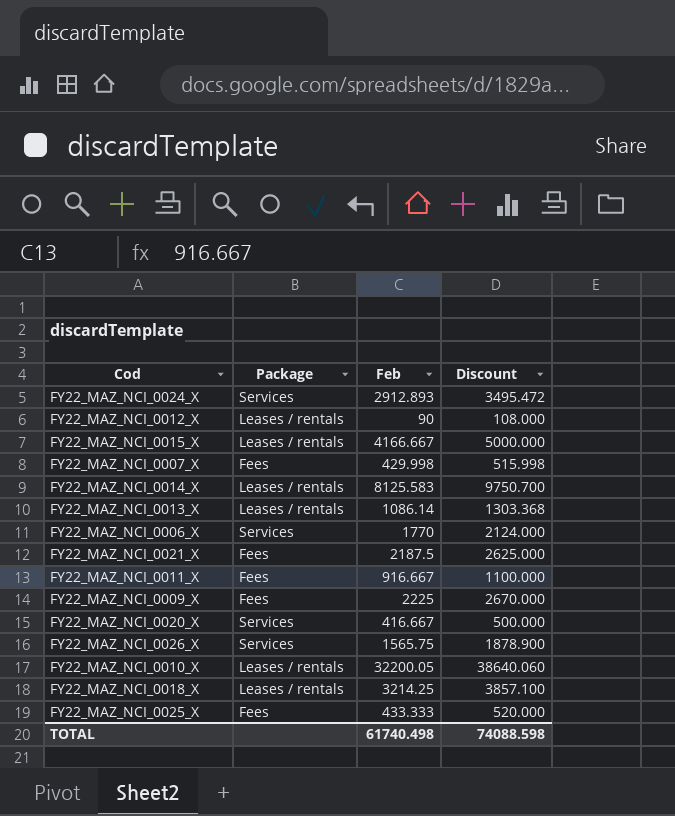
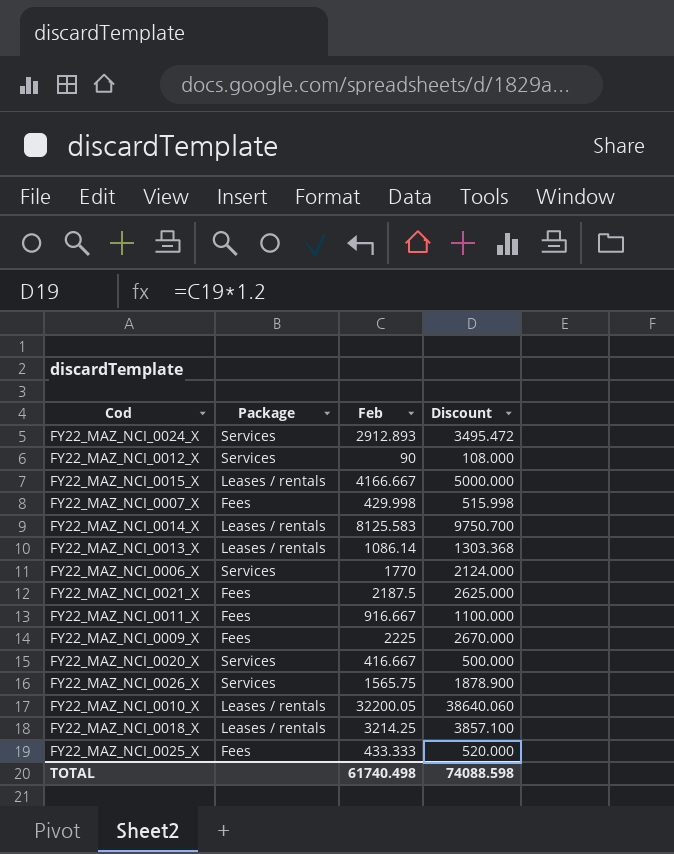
FY22_MAZ_NCI_0012_X | Package: Leases / rentals -> Services

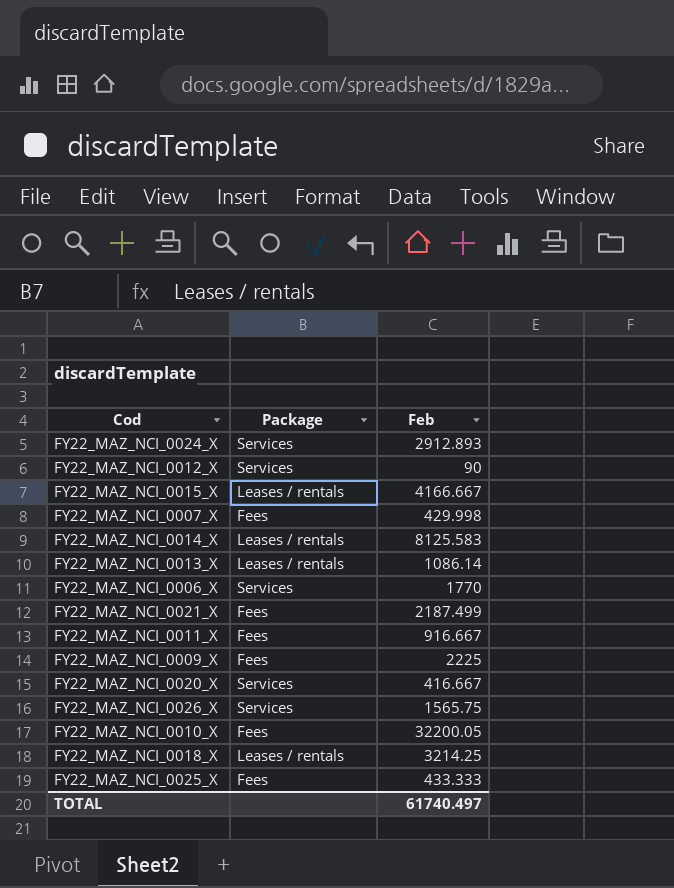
column Discount | formula: [Feb] * 1.2 -> none
FY22_MAZ_NCI_0021_X | Feb: 2187.5 -> 2187.499
FY22_MAZ_NCI_0010_X | Package: Leases / rentals -> Fees
TOTAL | Feb: 61740.498 -> 61740.497

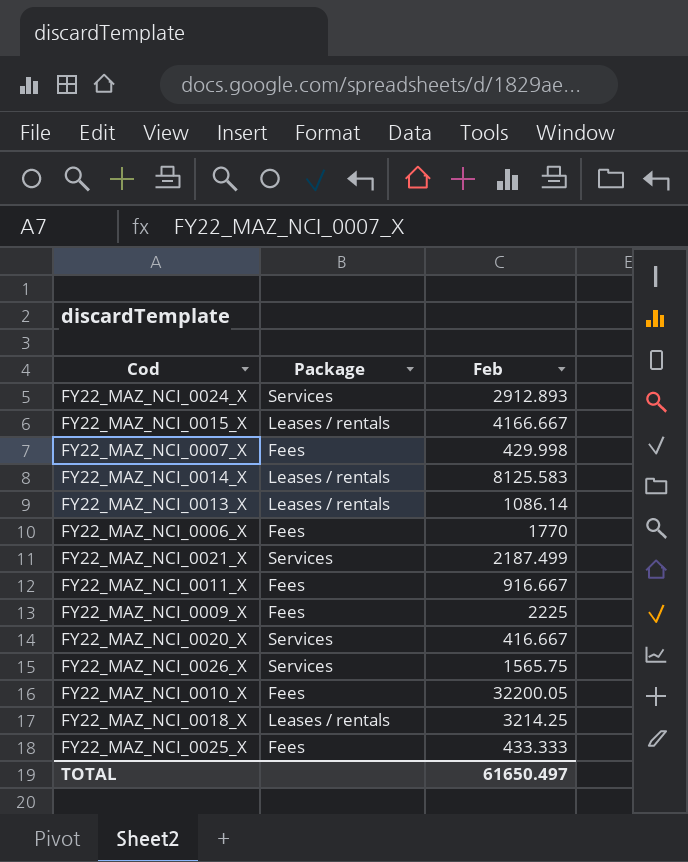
row FY22_MAZ_NCI_0012_X: Services | 90 -> none
FY22_MAZ_NCI_0006_X | Package: Services -> Fees
FY22_MAZ_NCI_0021_X | Package: Fees -> Services
TOTAL | Feb: 61740.497 -> 61650.497

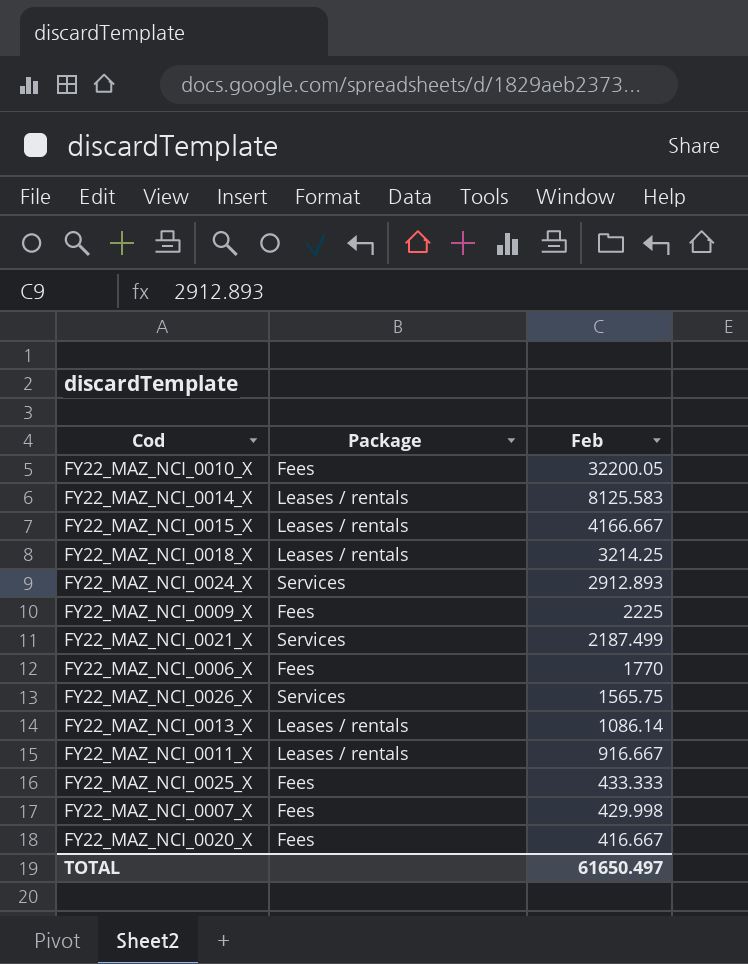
row order: none -> Feb descending
FY22_MAZ_NCI_0011_X | Package: Fees -> Leases / rentals
FY22_MAZ_NCI_0020_X | Package: Services -> Fees

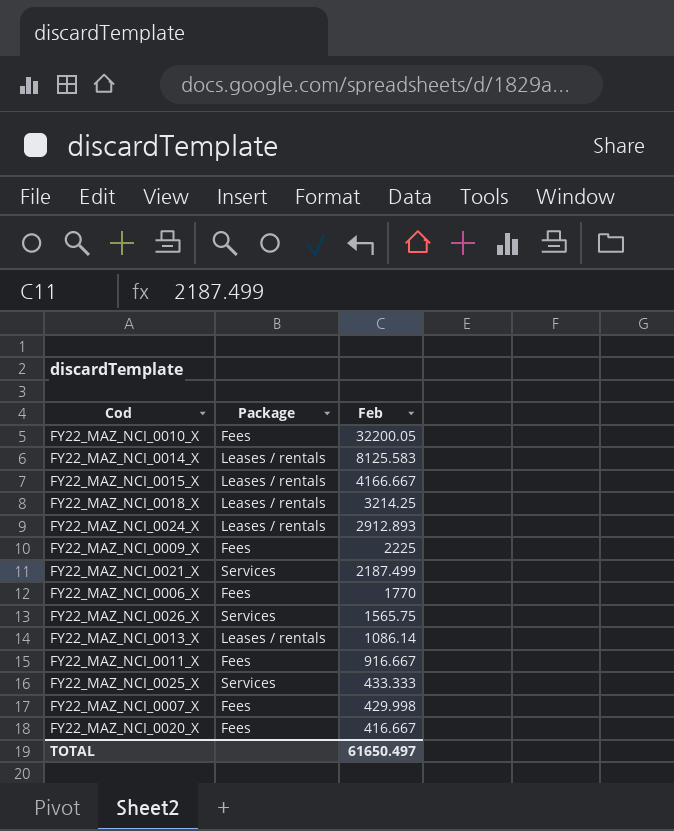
FY22_MAZ_NCI_0024_X | Package: Services -> Leases / rentals
FY22_MAZ_NCI_0011_X | Package: Leases / rentals -> Fees
FY22_MAZ_NCI_0025_X | Package: Fees -> Services

